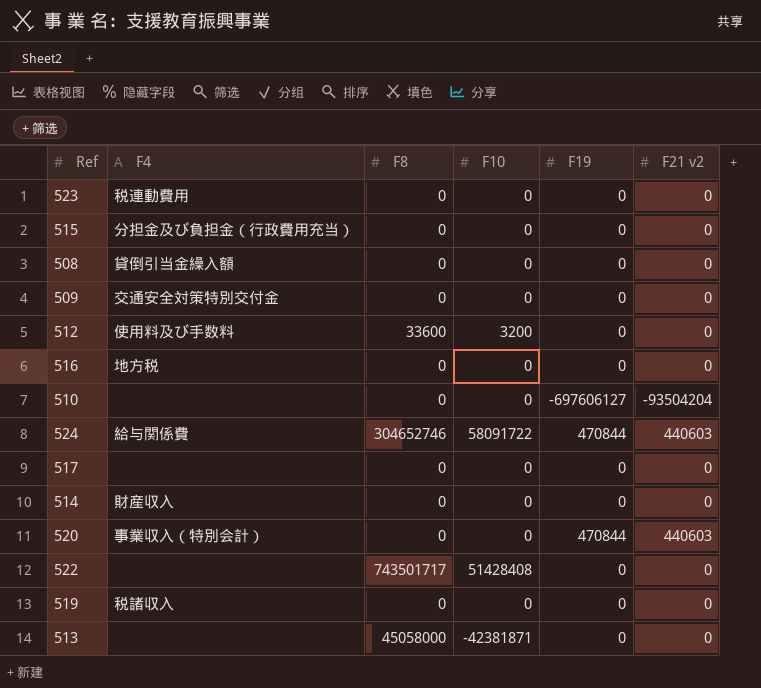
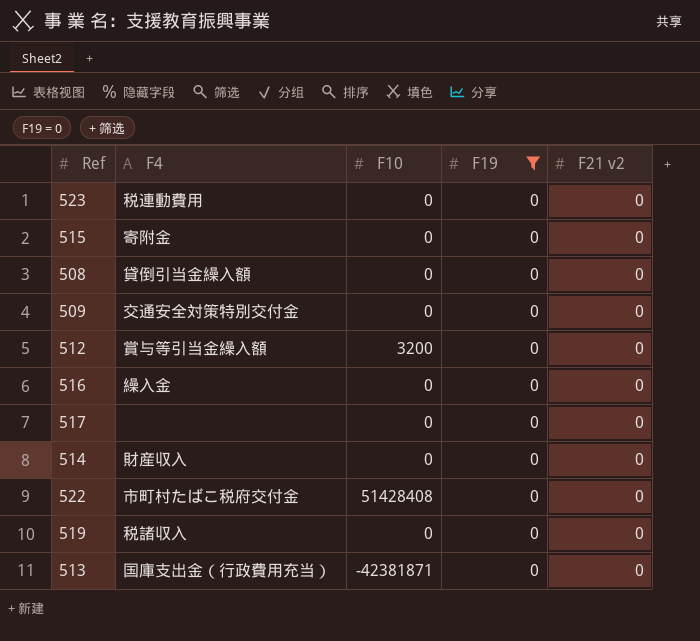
filter: none -> F19 = 0
column F8 | position: 3 -> none
515 | F4: 分担金及び負担金（行政費用充当） -> 寄附金
512 | F4: 使用料及び手数料 -> 賞与等引当金繰入額
516 | F4: 地方税 -> 繰入金
522 | F4: none -> 市町村たばこ税府交付金
513 | F4: none -> 国庫支出金（行政費用充当）

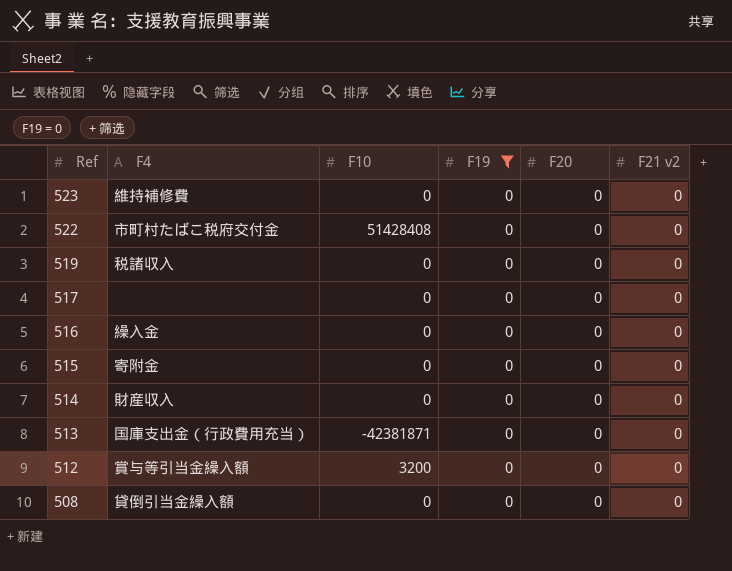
row order: none -> Ref descending
column F20 | position: none -> 5
row 509: 交通安全対策特別交付金 | 0 | 0 | 0 -> none
523 | F4: 税連動費用 -> 維持補修費

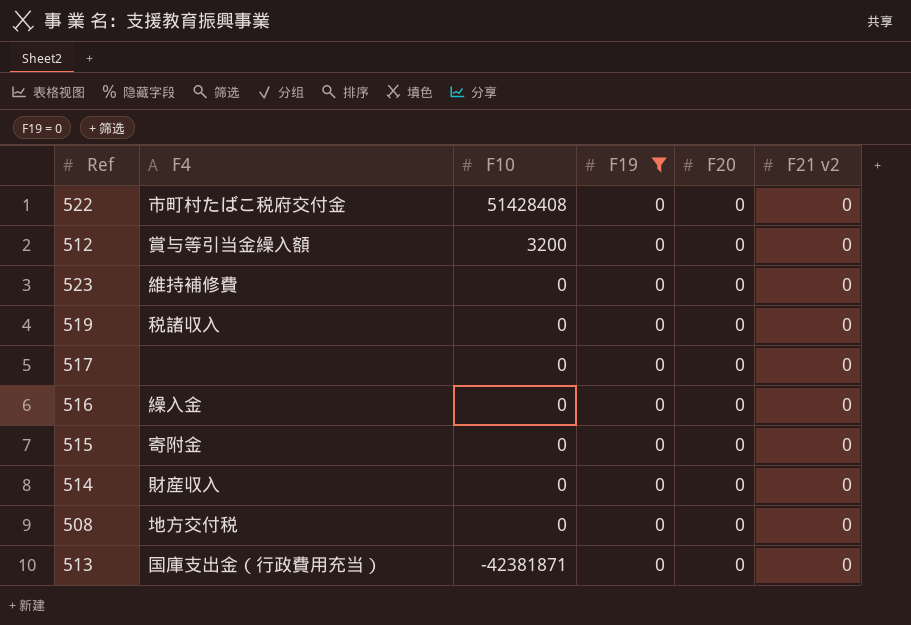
row order: Ref descending -> F10 descending
508 | F4: 貸倒引当金繰入額 -> 地方交付税

